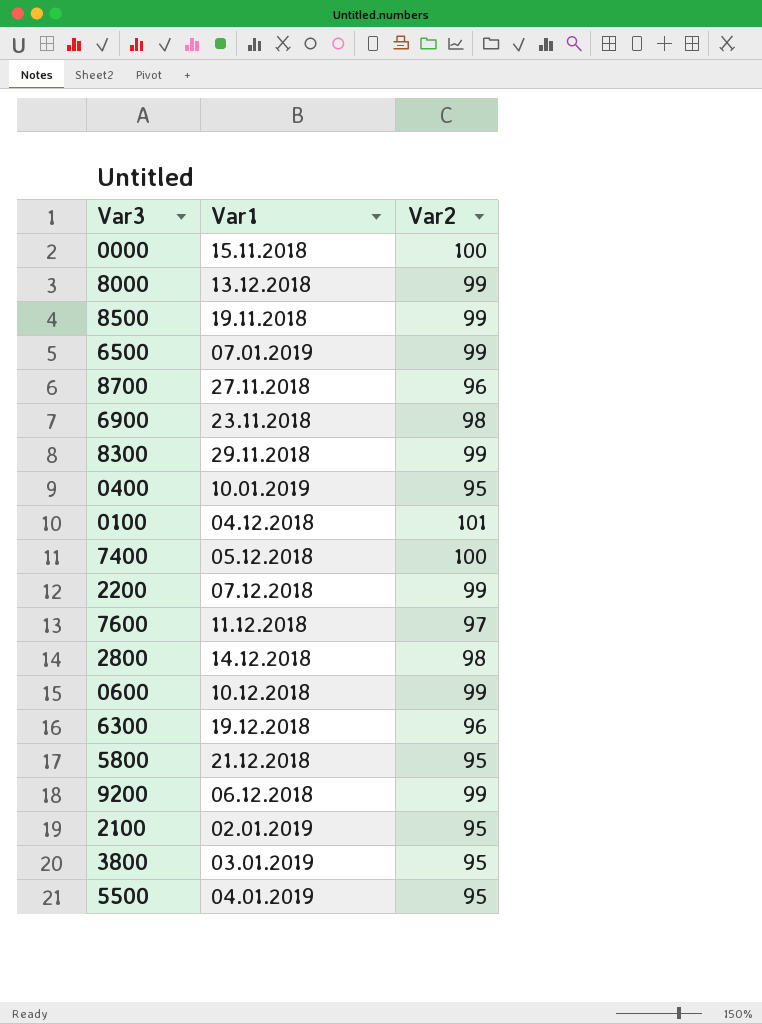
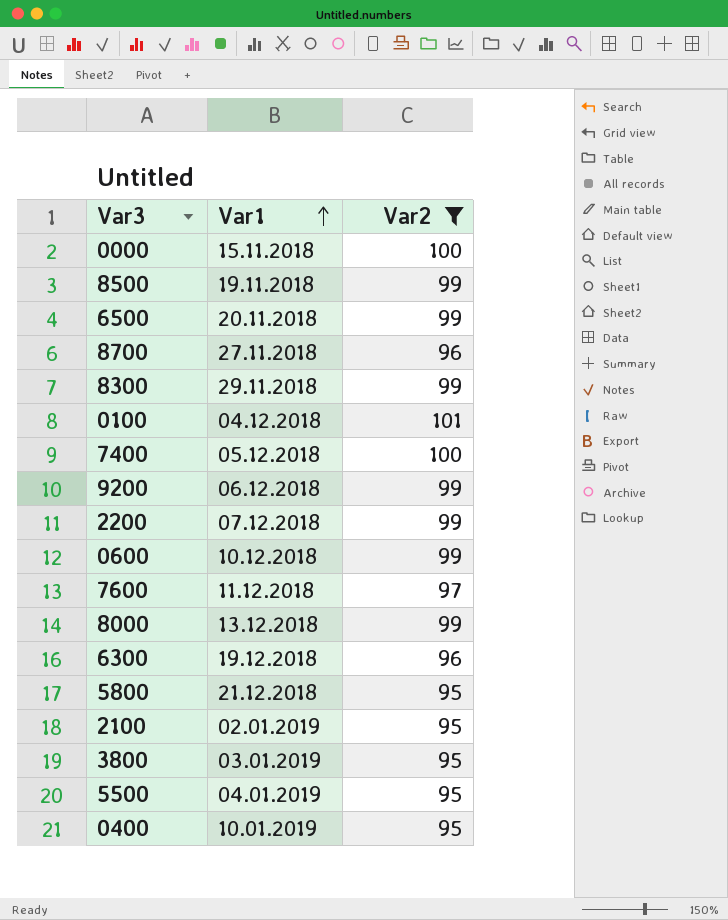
filter: none -> Var2 != 98
row order: none -> Var1 ascending
6500 | Var1: 07.01.2019 -> 20.11.2018

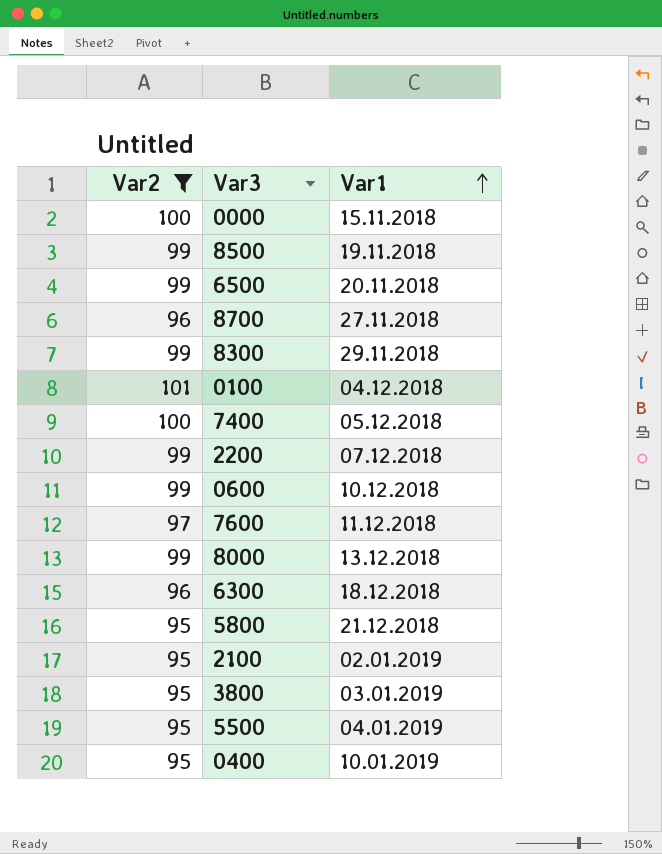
column Var2 | position: 3 -> 1
row 9200: 06.12.2018 | 99 -> none
6300 | Var1: 19.12.2018 -> 18.12.2018

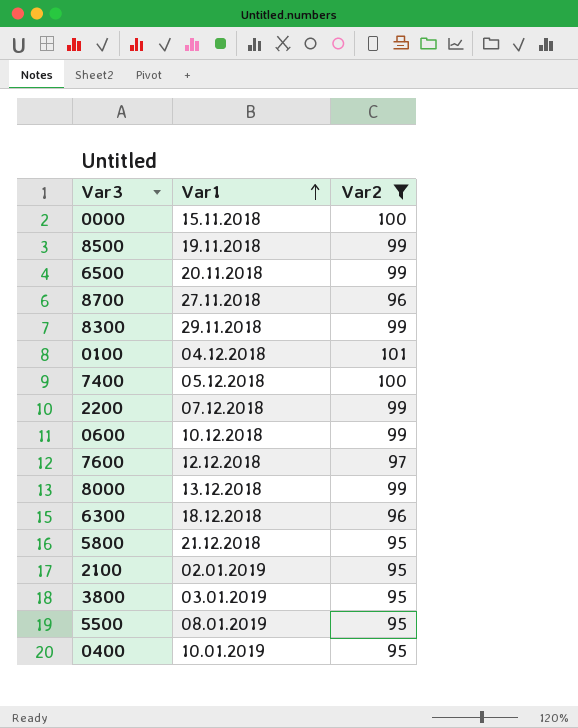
column Var2 | position: 1 -> 3
7600 | Var1: 11.12.2018 -> 12.12.2018
5500 | Var1: 04.01.2019 -> 08.01.2019

